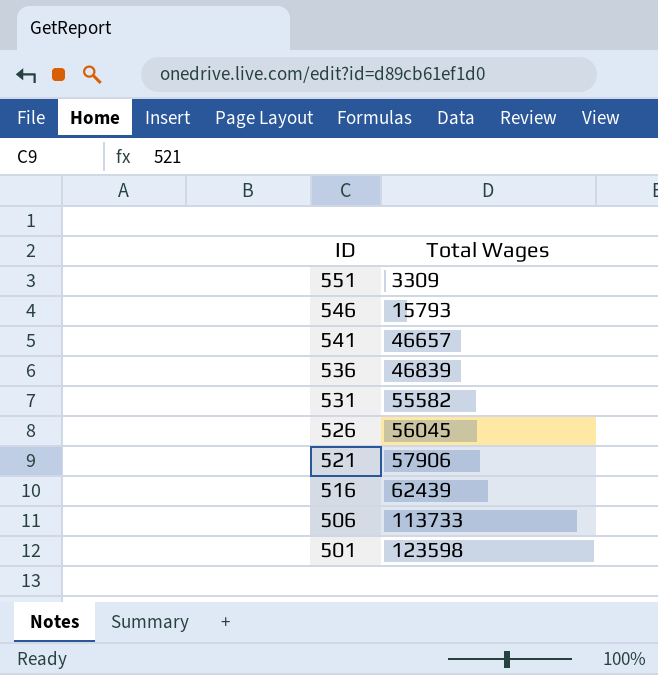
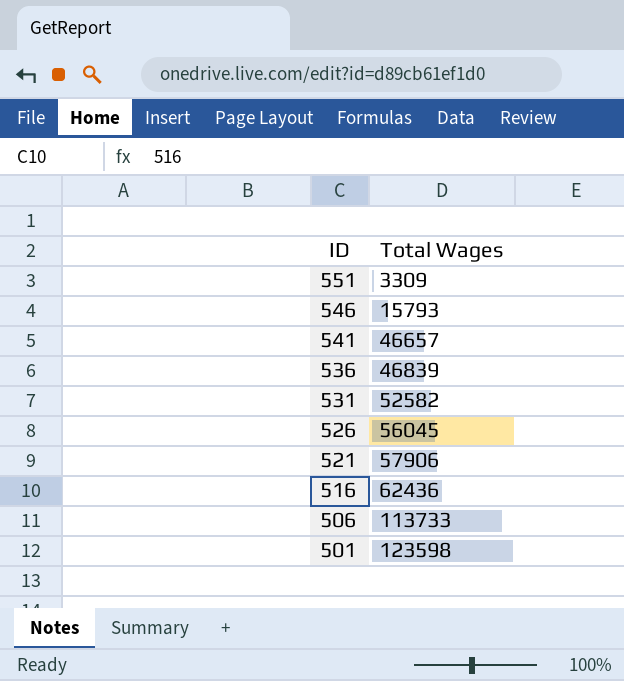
531 | Total Wages: 55582 -> 52582
516 | Total Wages: 62439 -> 62436

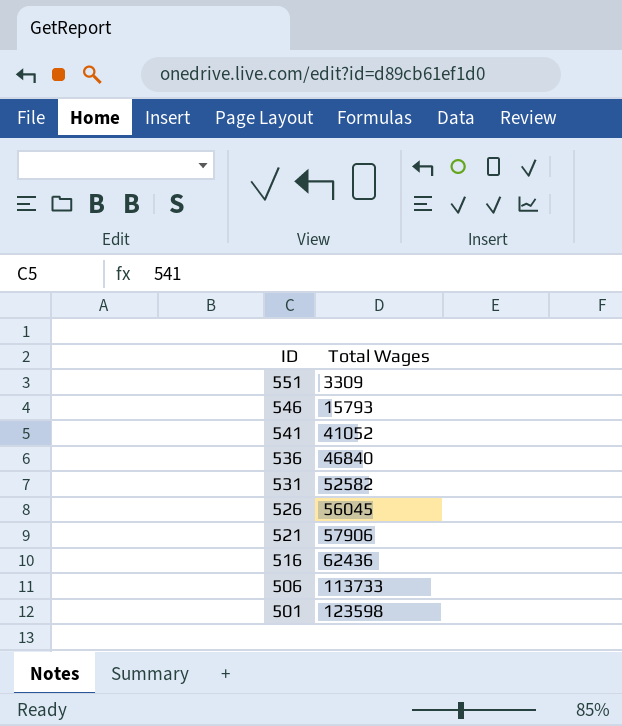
541 | Total Wages: 46657 -> 41052
536 | Total Wages: 46839 -> 46840

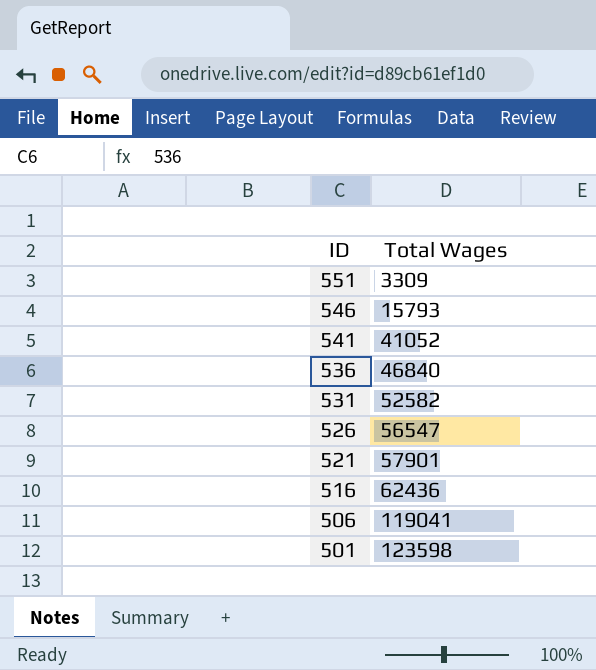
526 | Total Wages: 56045 -> 56547
521 | Total Wages: 57906 -> 57901
506 | Total Wages: 113733 -> 119041

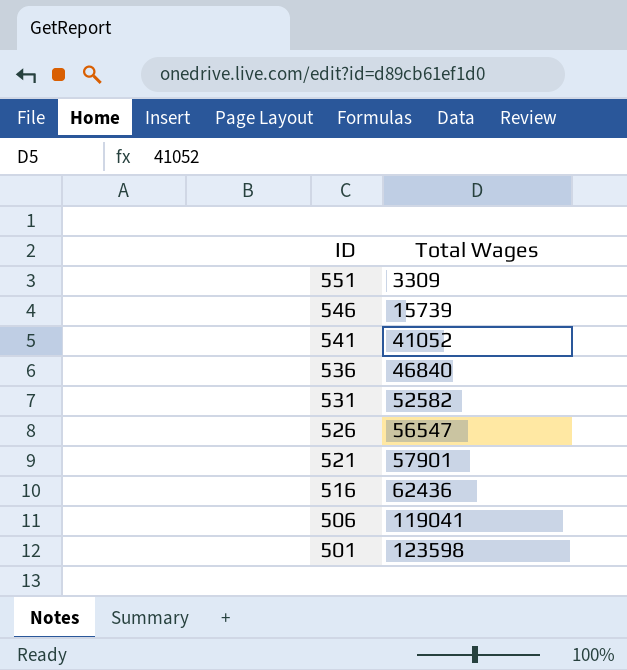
546 | Total Wages: 15793 -> 15739

